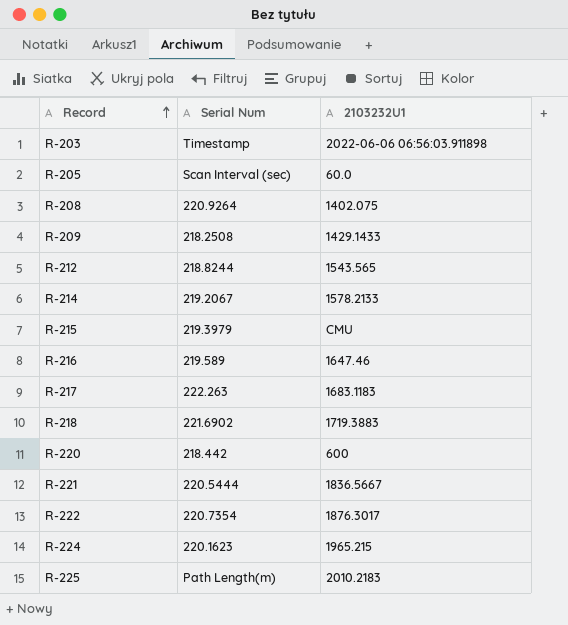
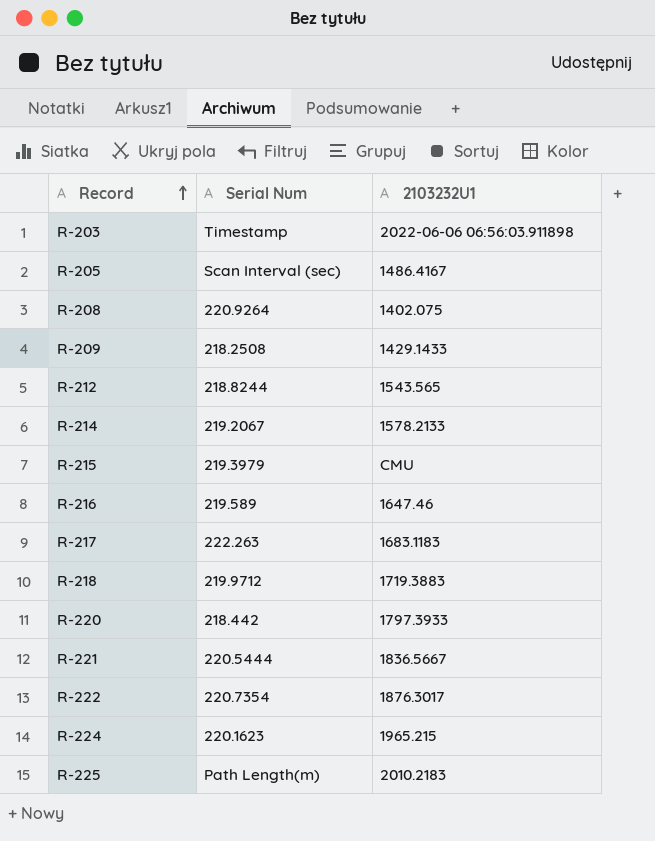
R-205 | 2103232U1: 60.0 -> 1486.4167
R-218 | Serial Num: 221.6902 -> 219.9712
R-220 | 2103232U1: 600 -> 1797.3933

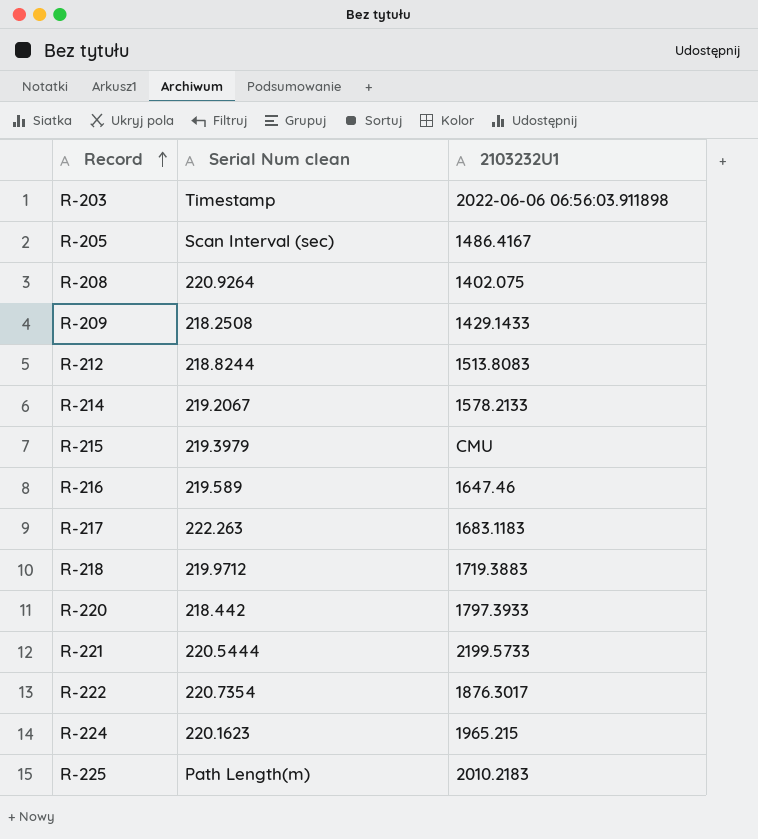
column name: Serial Num -> Serial Num clean
R-212 | 2103232U1: 1543.565 -> 1513.8083
R-221 | 2103232U1: 1836.5667 -> 2199.5733

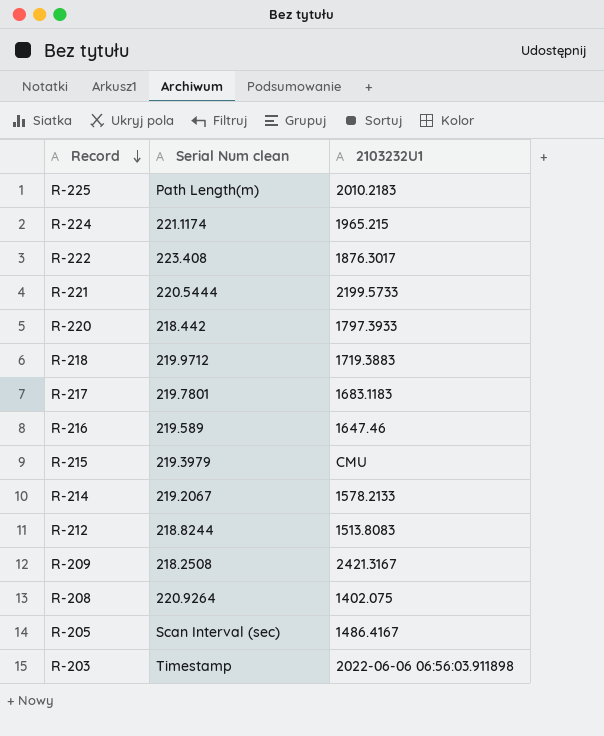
row order: Record ascending -> Record descending
R-224 | Serial Num clean: 220.1623 -> 221.1174
R-222 | Serial Num clean: 220.7354 -> 223.408
R-217 | Serial Num clean: 222.263 -> 219.7801
R-209 | 2103232U1: 1429.1433 -> 2421.3167

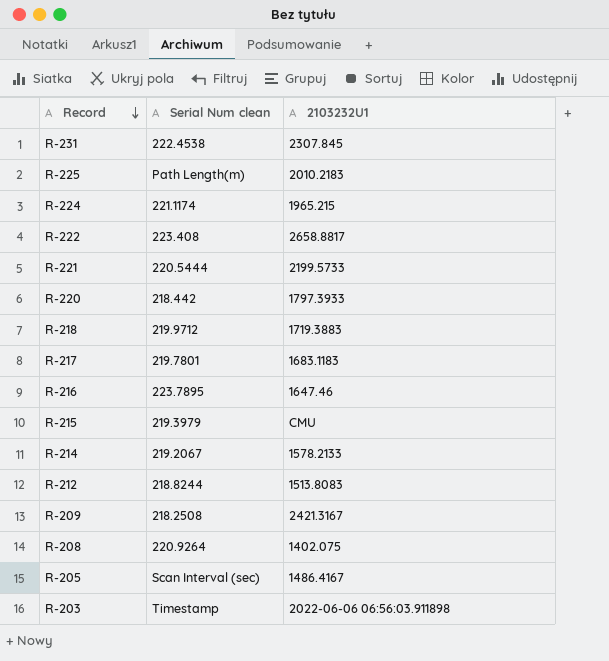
row R-231: none -> 222.4538 | 2307.845
R-222 | 2103232U1: 1876.3017 -> 2658.8817
R-216 | Serial Num clean: 219.589 -> 223.7895

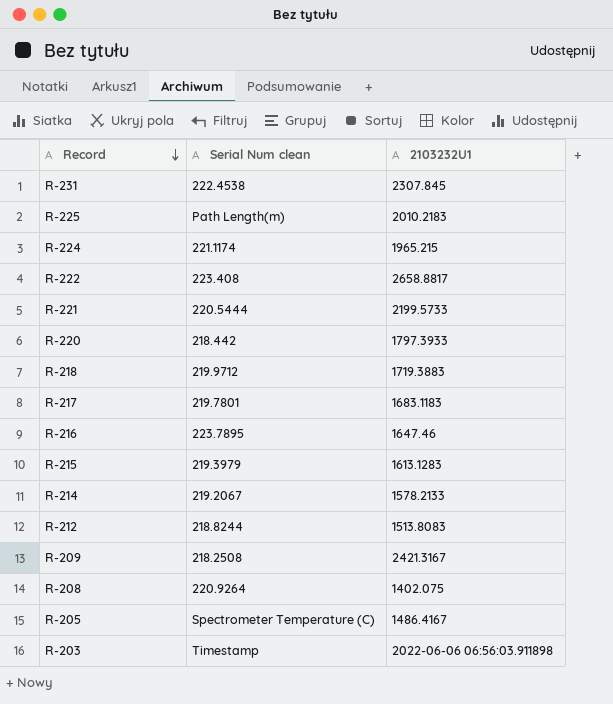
R-215 | 2103232U1: CMU -> 1613.1283
R-205 | Serial Num clean: Scan Interval (sec) -> Spectrometer Temperature (C)

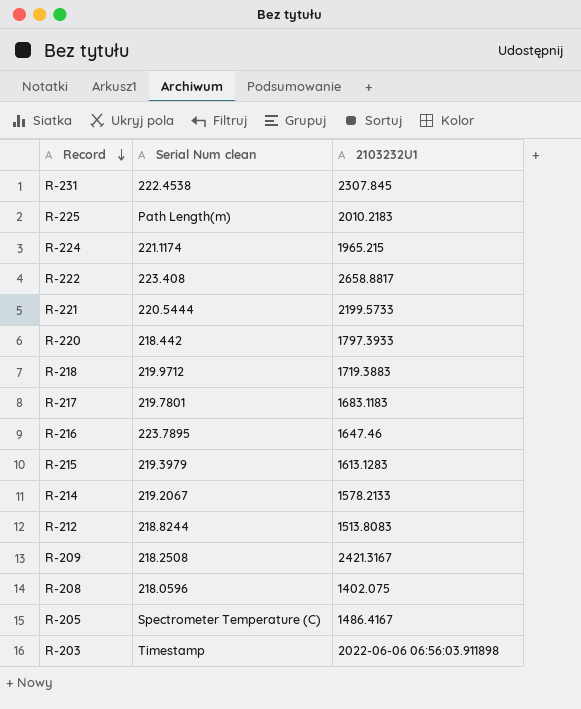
R-208 | Serial Num clean: 220.9264 -> 218.0596

